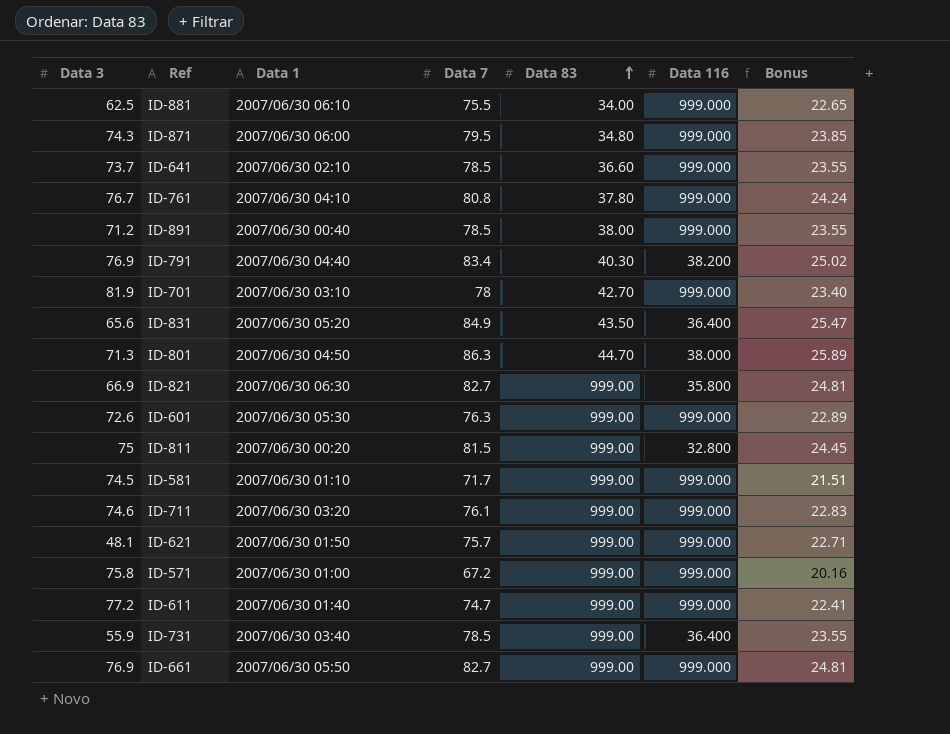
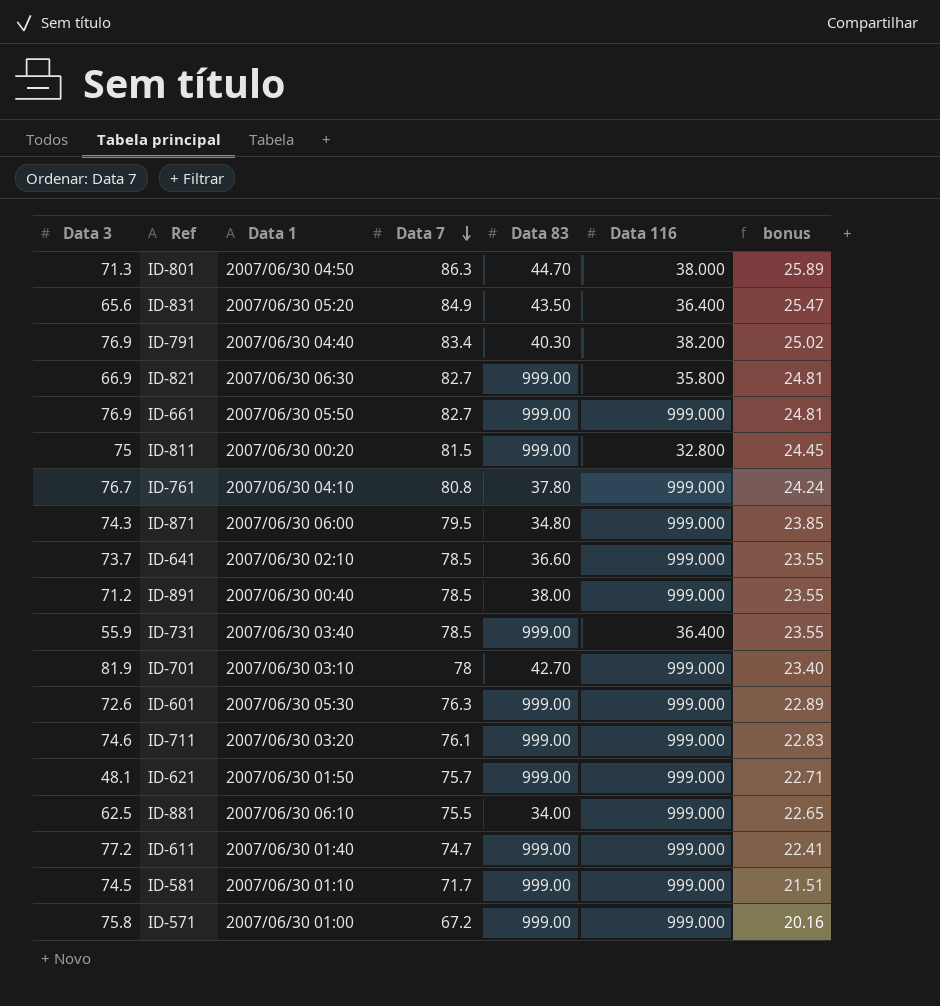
row order: Data 83 ascending -> Data 7 descending
column name: Bonus -> bonus

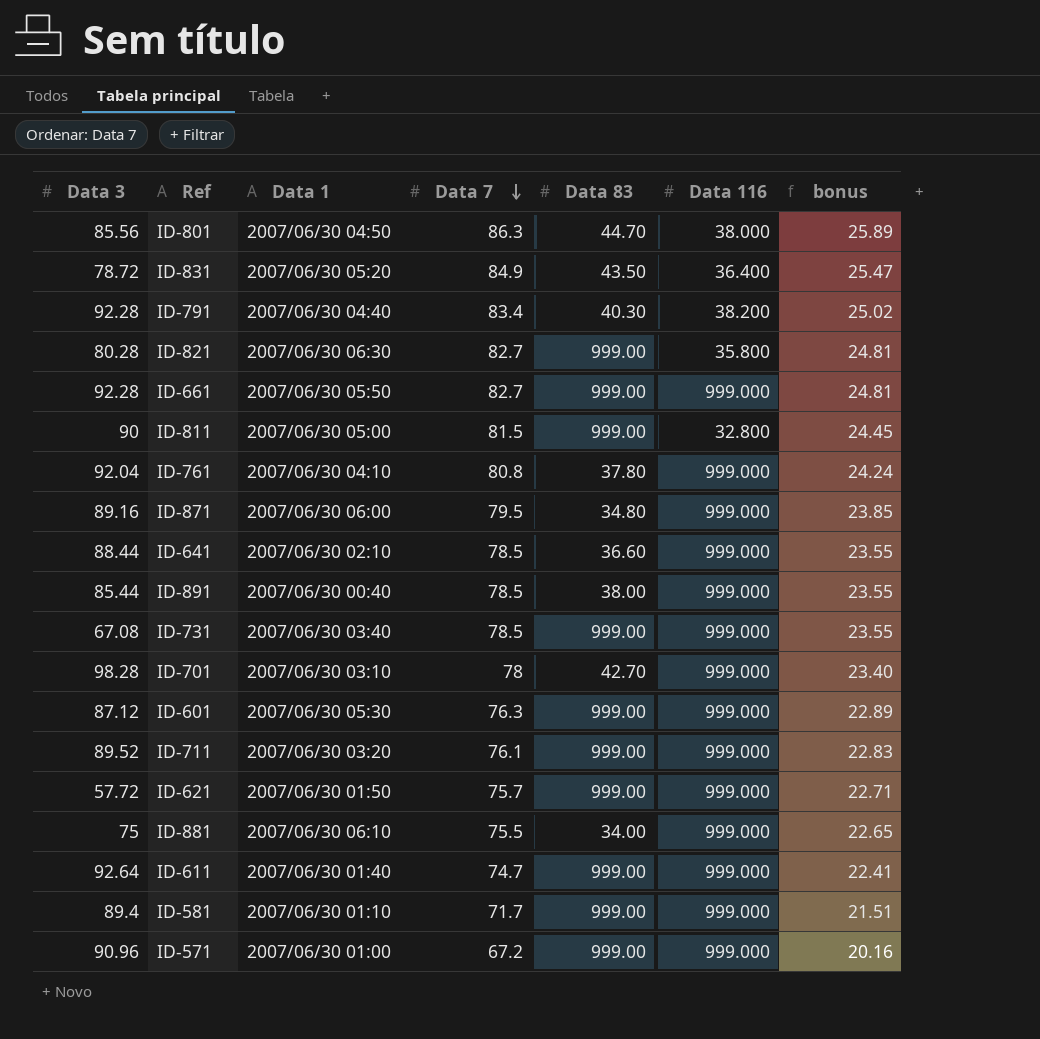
ID-801 | Data 3: 71.3 -> 85.56
ID-831 | Data 3: 65.6 -> 78.72
ID-791 | Data 3: 76.9 -> 92.28
ID-821 | Data 3: 66.9 -> 80.28
ID-661 | Data 3: 76.9 -> 92.28
ID-811 | Data 3: 75 -> 90
ID-811 | Data 1: 2007/06/30 00:20 -> 2007/06/30 05:00
ID-761 | Data 3: 76.7 -> 92.04
ID-871 | Data 3: 74.3 -> 89.16
ID-641 | Data 3: 73.7 -> 88.44
ID-891 | Data 3: 71.2 -> 85.44
ID-731 | Data 3: 55.9 -> 67.08
ID-731 | Data 116: 36.400 -> 999.000
ID-701 | Data 3: 81.9 -> 98.28
ID-601 | Data 3: 72.6 -> 87.12
ID-711 | Data 3: 74.6 -> 89.52
ID-621 | Data 3: 48.1 -> 57.72
ID-881 | Data 3: 62.5 -> 75
ID-611 | Data 3: 77.2 -> 92.64
ID-581 | Data 3: 74.5 -> 89.4
ID-571 | Data 3: 75.8 -> 90.96

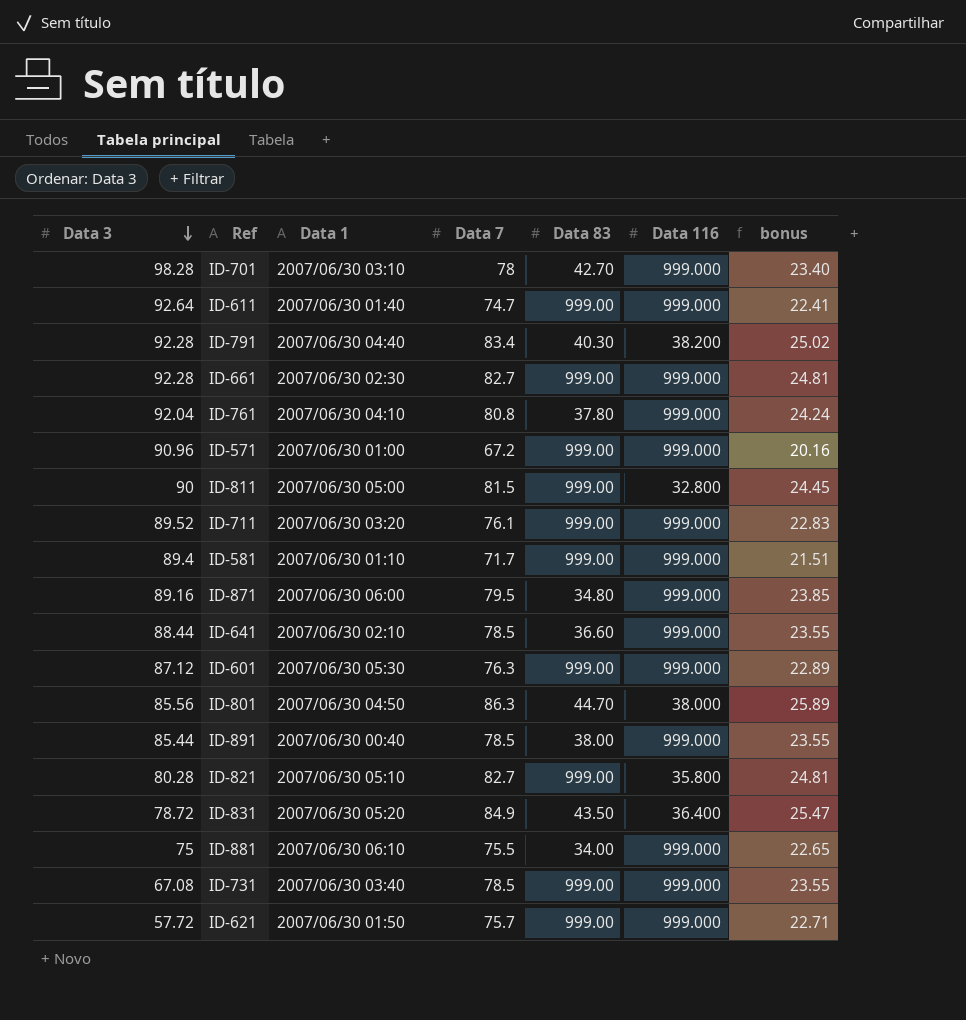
row order: Data 7 descending -> Data 3 descending
ID-661 | Data 1: 2007/06/30 05:50 -> 2007/06/30 02:30
ID-821 | Data 1: 2007/06/30 06:30 -> 2007/06/30 05:10

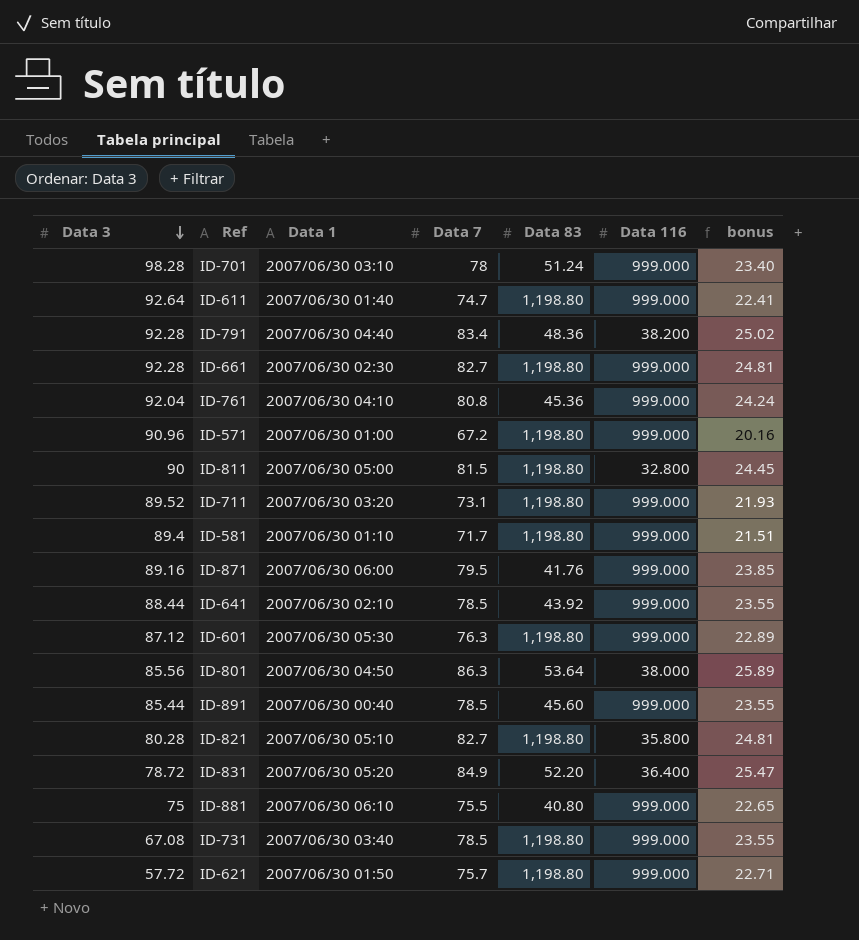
ID-701 | Data 83: 42.70 -> 51.24
ID-611 | Data 83: 999.00 -> 1,198.80
ID-791 | Data 83: 40.30 -> 48.36
ID-661 | Data 83: 999.00 -> 1,198.80
ID-761 | Data 83: 37.80 -> 45.36
ID-571 | Data 83: 999.00 -> 1,198.80
ID-811 | Data 83: 999.00 -> 1,198.80
ID-711 | Data 7: 76.1 -> 73.1
ID-711 | Data 83: 999.00 -> 1,198.80
ID-711 | bonus: 22.83 -> 21.93
ID-581 | Data 83: 999.00 -> 1,198.80
ID-871 | Data 83: 34.80 -> 41.76
ID-641 | Data 83: 36.60 -> 43.92
ID-601 | Data 83: 999.00 -> 1,198.80
ID-801 | Data 83: 44.70 -> 53.64
ID-891 | Data 83: 38.00 -> 45.60
ID-821 | Data 83: 999.00 -> 1,198.80
ID-831 | Data 83: 43.50 -> 52.20
ID-881 | Data 83: 34.00 -> 40.80
ID-731 | Data 83: 999.00 -> 1,198.80
ID-621 | Data 83: 999.00 -> 1,198.80

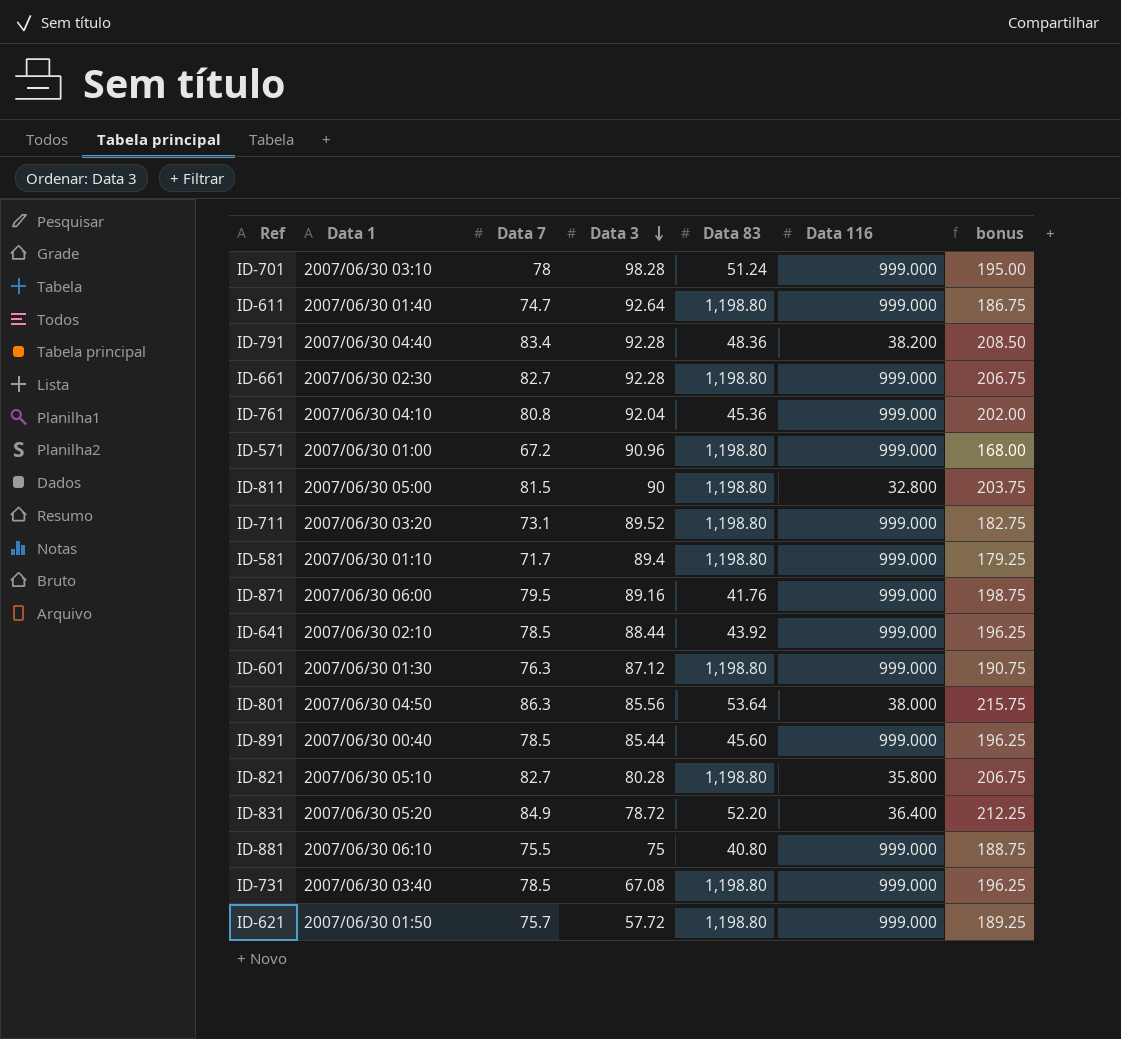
column Data 3 | position: 1 -> 4
column bonus | formula: [Data 7] * 0.3 -> [Data 7] * 2.5
ID-601 | Data 1: 2007/06/30 05:30 -> 2007/06/30 01:30

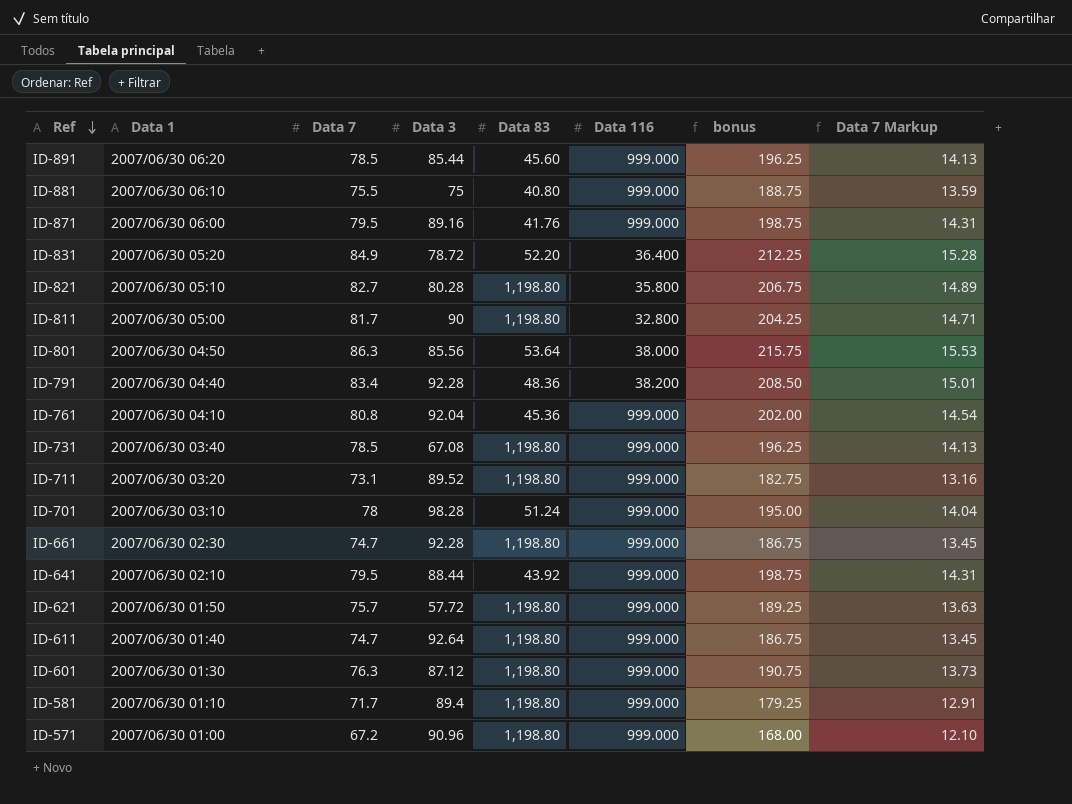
row order: Data 3 descending -> Ref descending
column Data 7 Markup | formula: none -> [Data 7] * 0.18
ID-891 | Data 1: 2007/06/30 00:40 -> 2007/06/30 06:20
ID-811 | Data 7: 81.5 -> 81.7
ID-811 | bonus: 203.75 -> 204.25
ID-661 | Data 7: 82.7 -> 74.7
ID-661 | bonus: 206.75 -> 186.75
ID-641 | Data 7: 78.5 -> 79.5
ID-641 | bonus: 196.25 -> 198.75

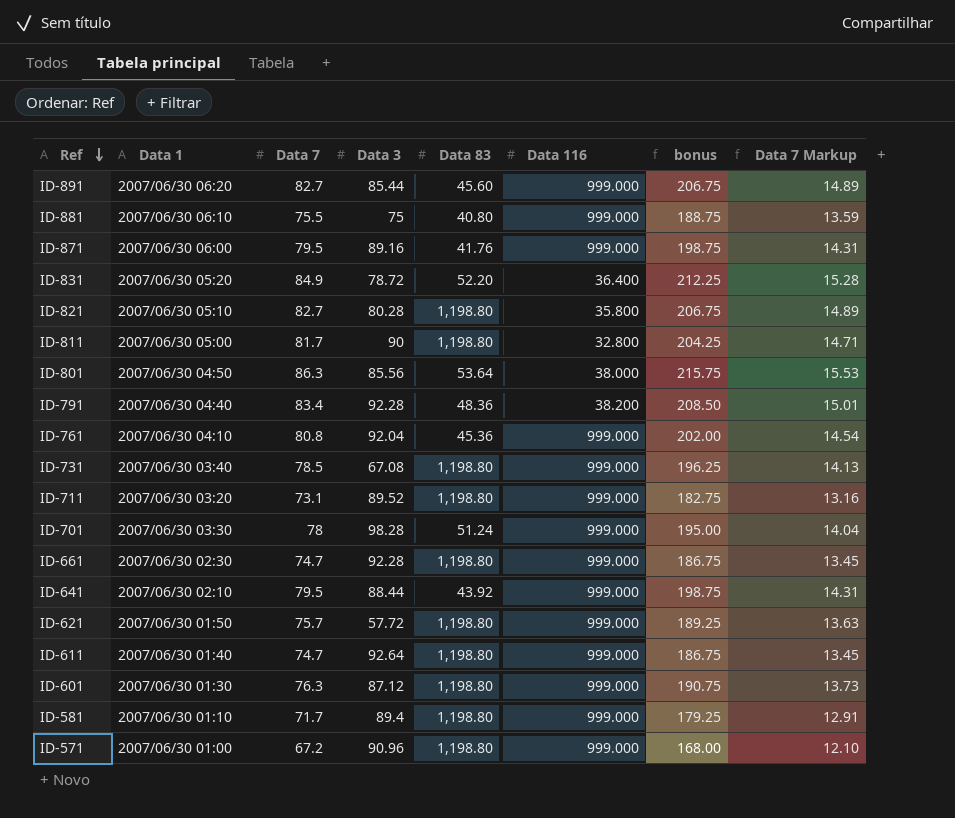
ID-891 | Data 7: 78.5 -> 82.7
ID-891 | bonus: 196.25 -> 206.75
ID-891 | Data 7 Markup: 14.13 -> 14.89
ID-701 | Data 1: 2007/06/30 03:10 -> 2007/06/30 03:30

